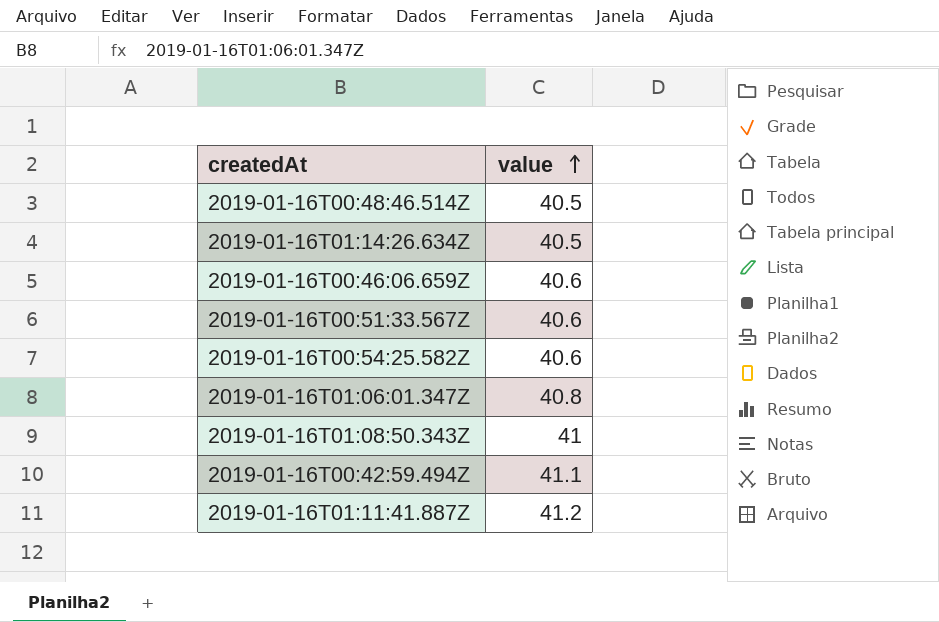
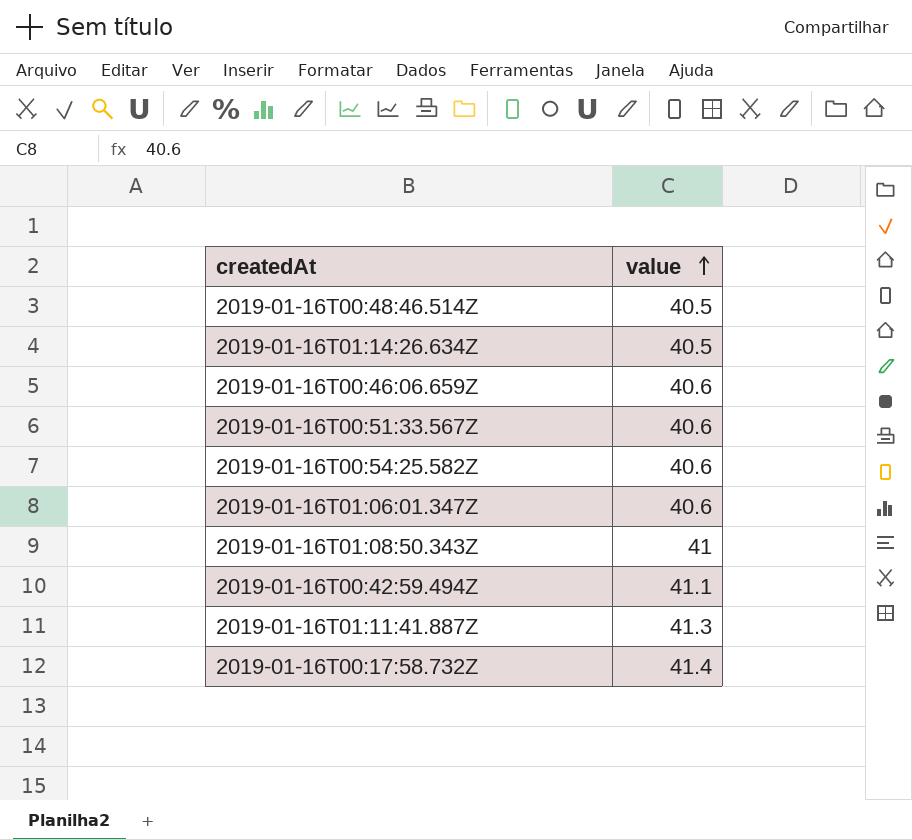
2019-01-16T01:06:01.347Z | value: 40.8 -> 40.6
2019-01-16T01:11:41.887Z | value: 41.2 -> 41.3
row 2019-01-16T00:17:58.732Z: none -> 41.4

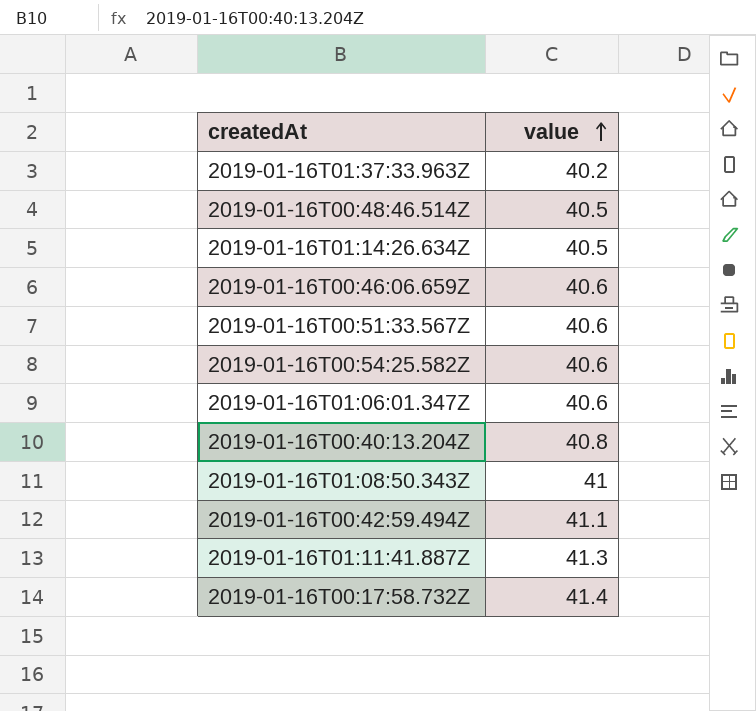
row 2019-01-16T01:37:33.963Z: none -> 40.2
row 2019-01-16T00:40:13.204Z: none -> 40.8

